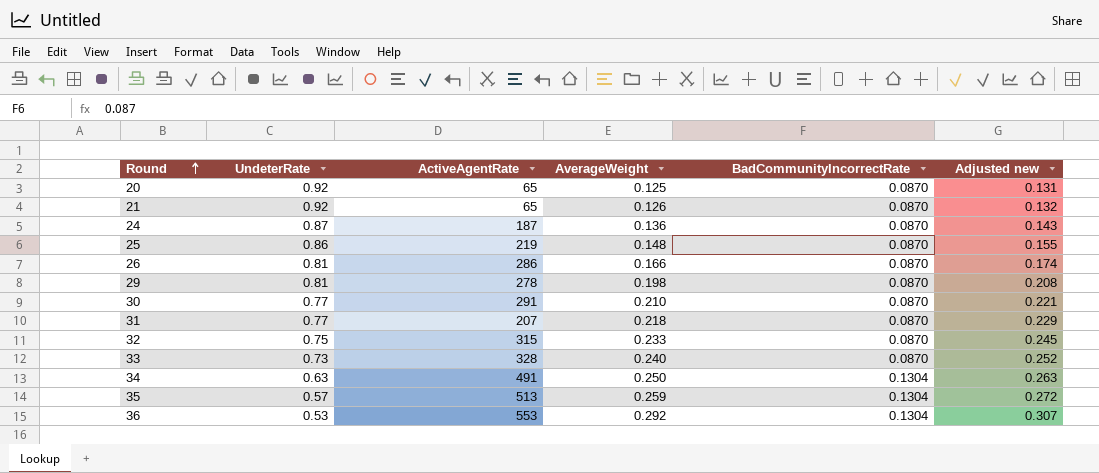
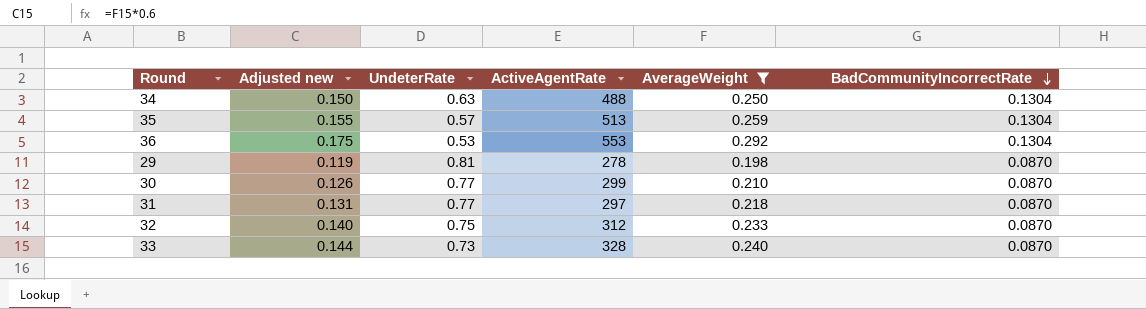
filter: none -> AverageWeight >= 0.198
row order: Round ascending -> BadCommunityIncorrectRate descending
column Adjusted new | formula: [AverageWeight] * 1.05 -> [AverageWeight] * 0.6
column Adjusted new | position: 6 -> 2
34 | ActiveAgentRate: 491 -> 488
30 | ActiveAgentRate: 291 -> 299
31 | ActiveAgentRate: 207 -> 297
32 | ActiveAgentRate: 315 -> 312

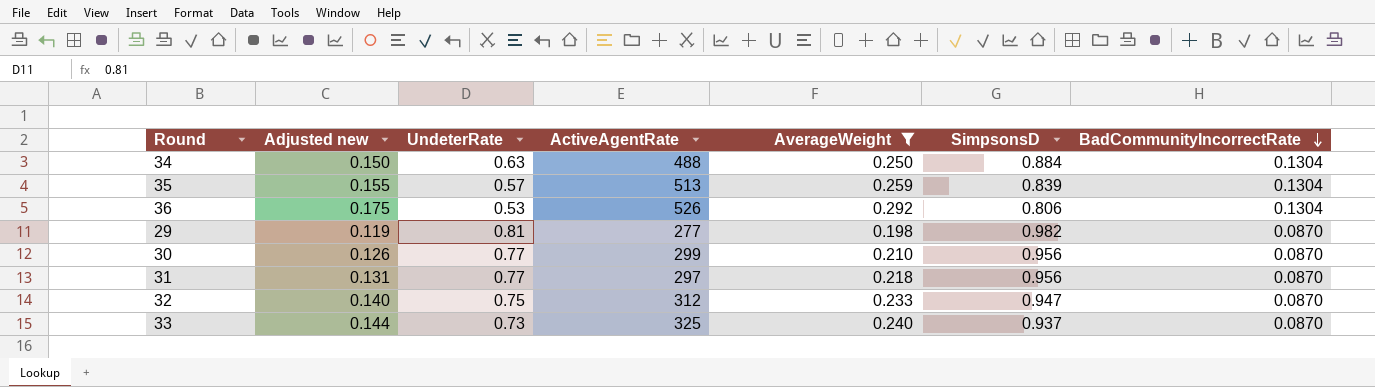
column SimpsonsD | position: none -> 6
36 | ActiveAgentRate: 553 -> 526
29 | ActiveAgentRate: 278 -> 277
33 | ActiveAgentRate: 328 -> 325

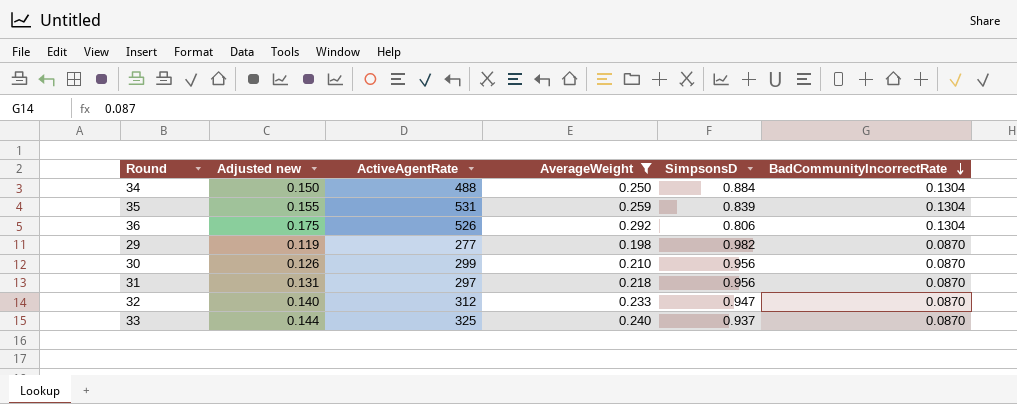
column UndeterRate | position: 3 -> none
35 | ActiveAgentRate: 513 -> 531

